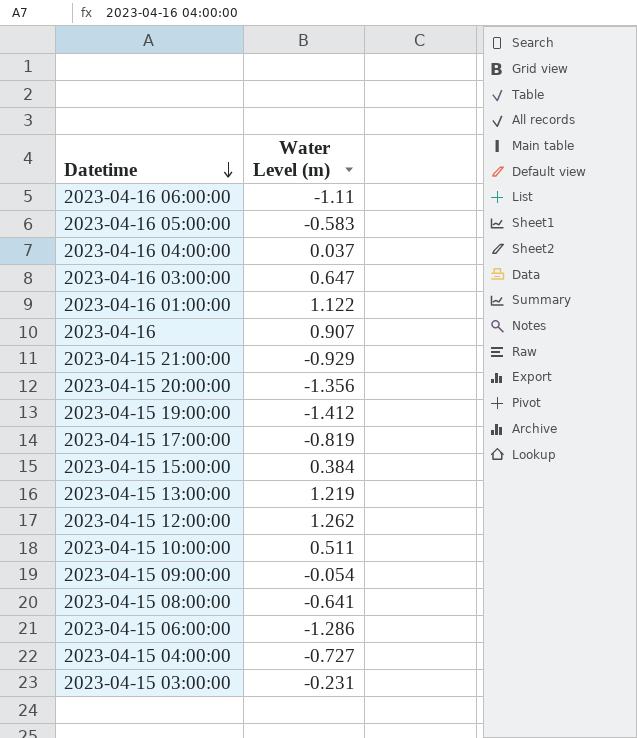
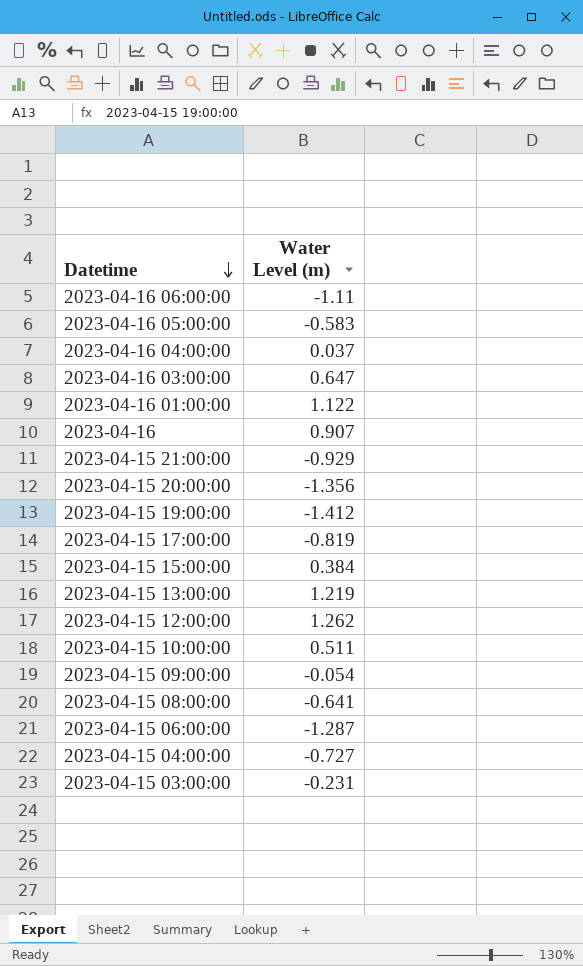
2023-04-15 06:00:00 | Water Level (m): -1.286 -> -1.287

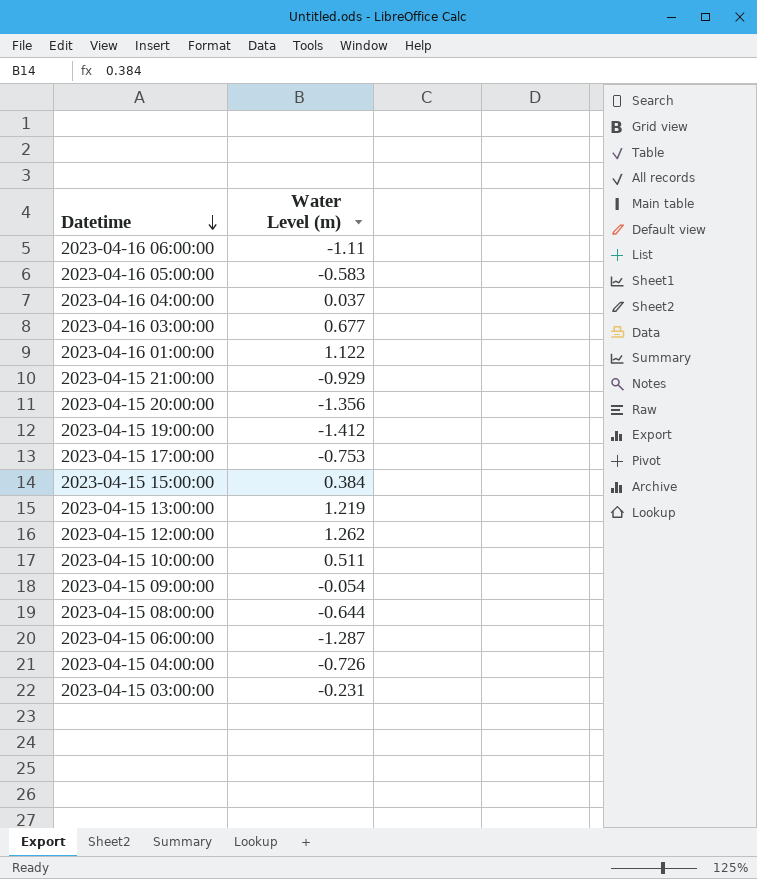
row 2023-04-16: 0.907 -> none
2023-04-16 03:00:00 | Water Level (m): 0.647 -> 0.677
2023-04-15 17:00:00 | Water Level (m): -0.819 -> -0.753
2023-04-15 08:00:00 | Water Level (m): -0.641 -> -0.644
2023-04-15 04:00:00 | Water Level (m): -0.727 -> -0.726

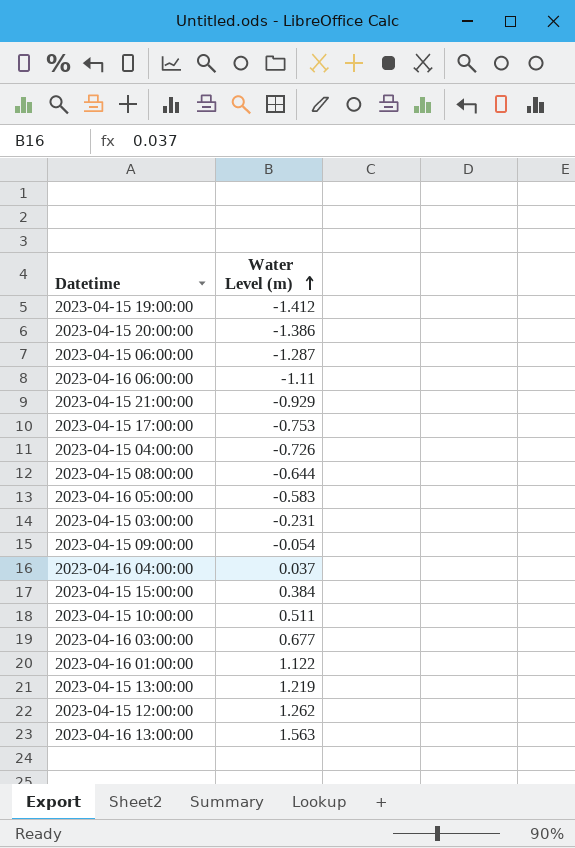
row order: Datetime descending -> Water Level (m) ascending
2023-04-15 20:00:00 | Water Level (m): -1.356 -> -1.386
row 2023-04-16 13:00:00: none -> 1.563

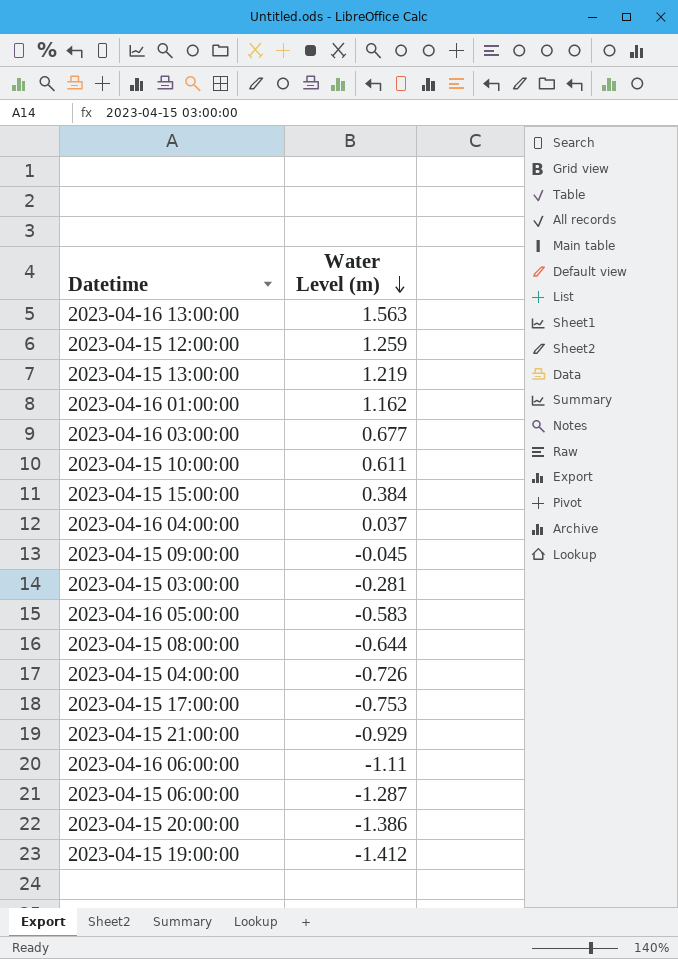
row order: Water Level (m) ascending -> Water Level (m) descending
2023-04-15 12:00:00 | Water Level (m): 1.262 -> 1.259
2023-04-16 01:00:00 | Water Level (m): 1.122 -> 1.162
2023-04-15 10:00:00 | Water Level (m): 0.511 -> 0.611
2023-04-15 09:00:00 | Water Level (m): -0.054 -> -0.045
2023-04-15 03:00:00 | Water Level (m): -0.231 -> -0.281

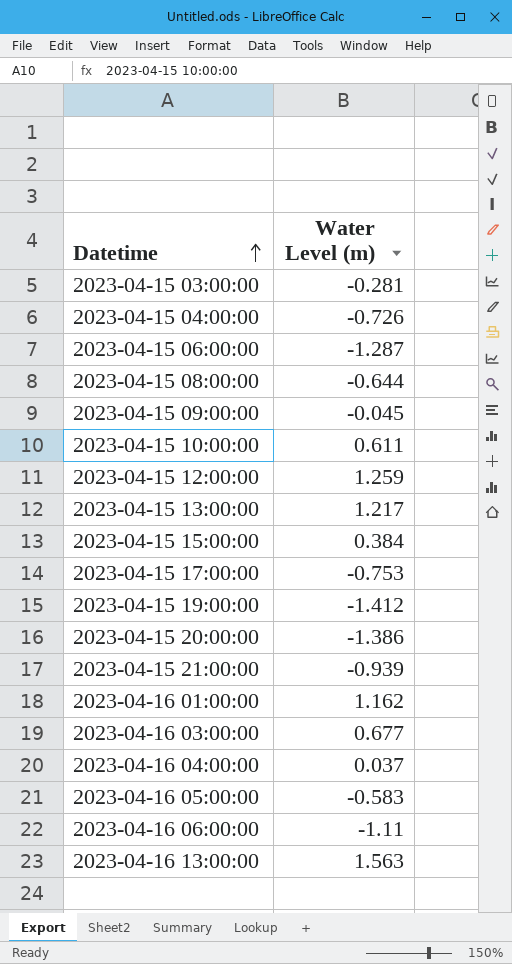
row order: Water Level (m) descending -> Datetime ascending
2023-04-15 13:00:00 | Water Level (m): 1.219 -> 1.217
2023-04-15 21:00:00 | Water Level (m): -0.929 -> -0.939

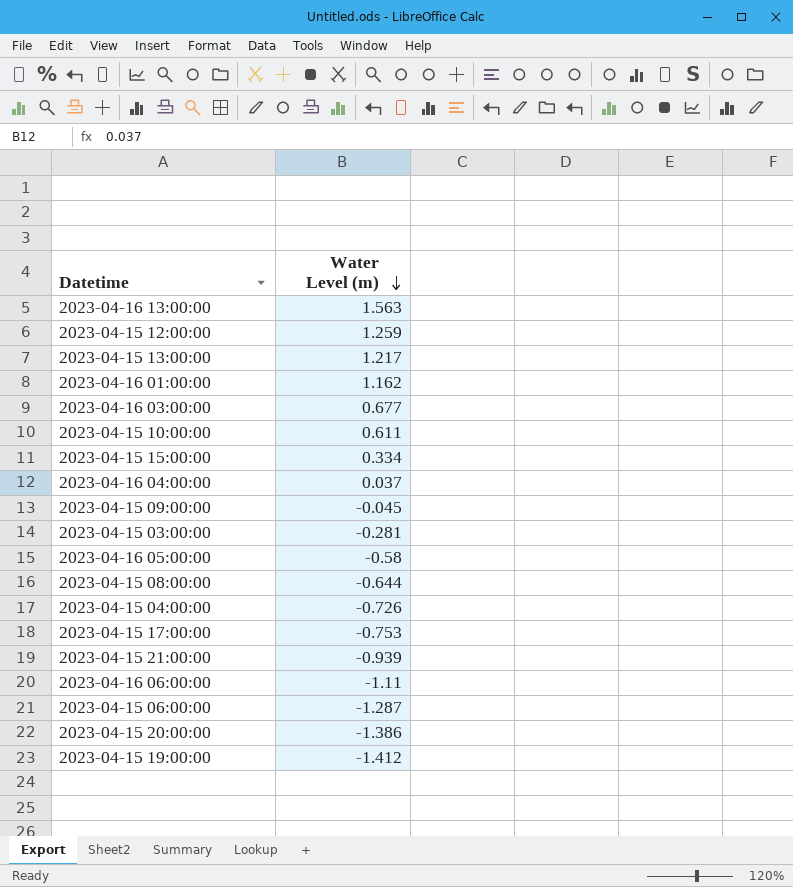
row order: Datetime ascending -> Water Level (m) descending
2023-04-15 15:00:00 | Water Level (m): 0.384 -> 0.334
2023-04-16 05:00:00 | Water Level (m): -0.583 -> -0.58

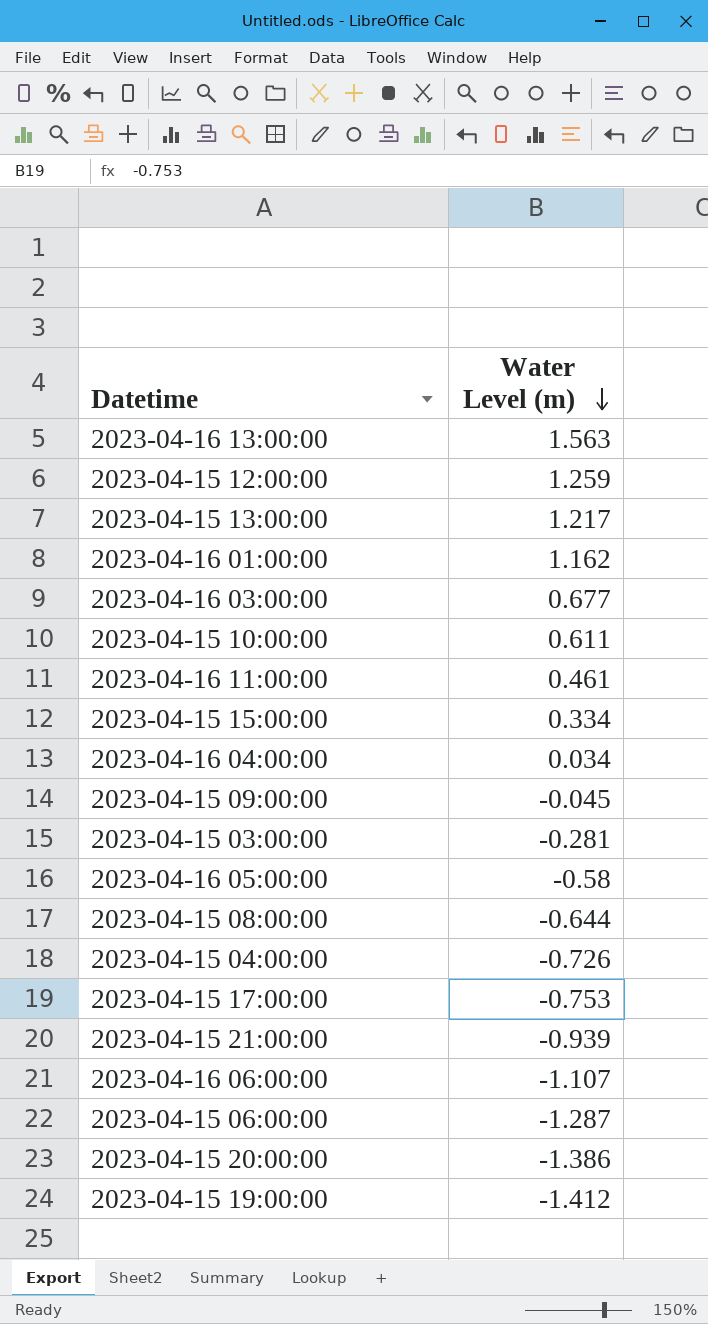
row 2023-04-16 11:00:00: none -> 0.461
2023-04-16 04:00:00 | Water Level (m): 0.037 -> 0.034
2023-04-16 06:00:00 | Water Level (m): -1.11 -> -1.107

